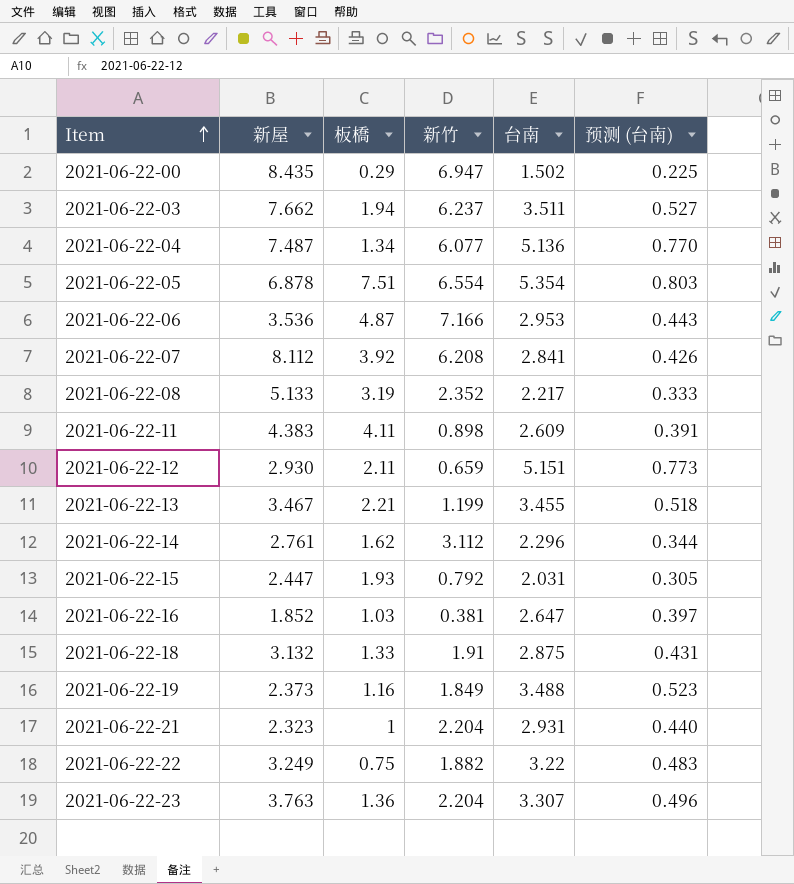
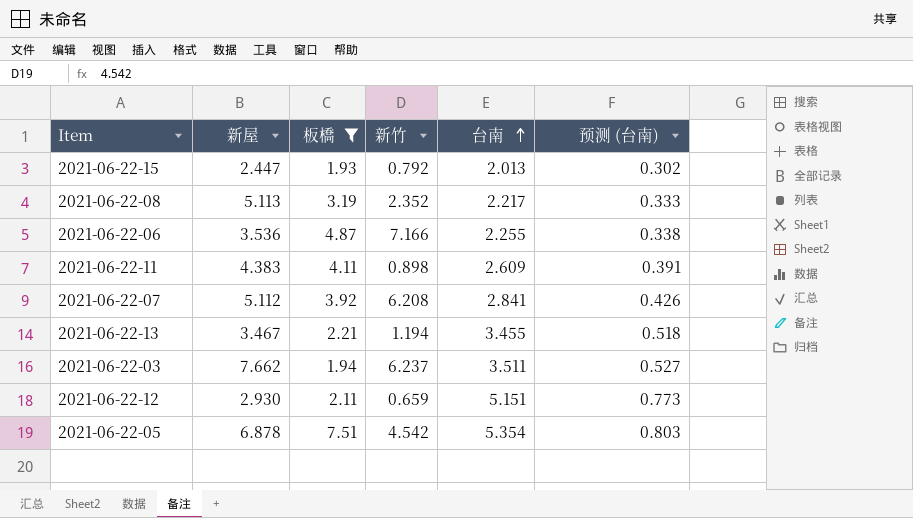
filter: none -> 板橋 >= 1.93
row order: Item ascending -> 台南 ascending
2021-06-22-15 | 台南: 2.031 -> 2.013
2021-06-22-15 | 预测 (台南): 0.305 -> 0.302
2021-06-22-08 | 新屋: 5.133 -> 5.113
2021-06-22-06 | 台南: 2.953 -> 2.255
2021-06-22-06 | 预测 (台南): 0.443 -> 0.338
2021-06-22-07 | 新屋: 8.112 -> 5.112
2021-06-22-13 | 新竹: 1.199 -> 1.194
2021-06-22-05 | 新竹: 6.554 -> 4.542

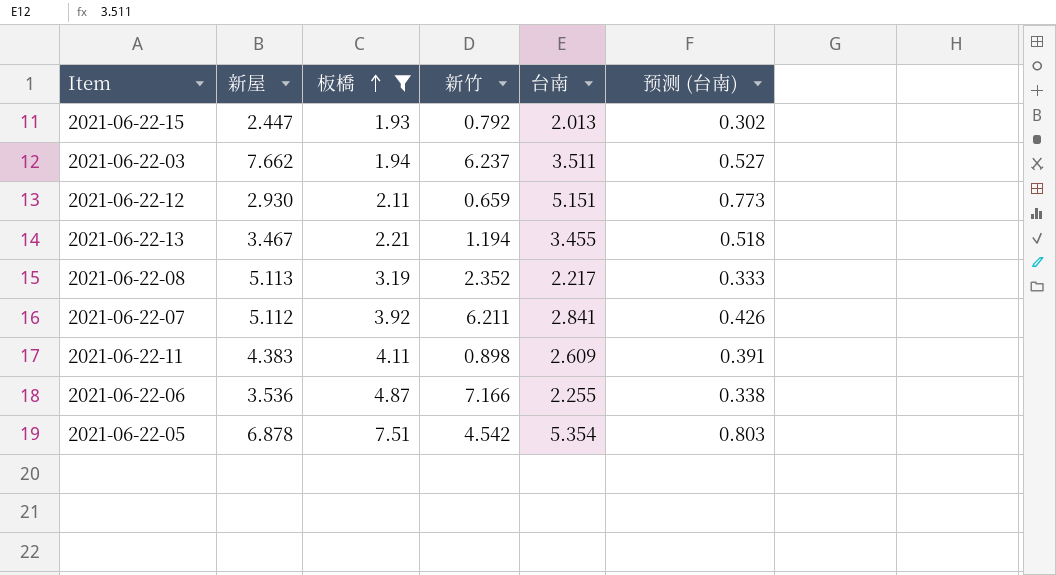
row order: 台南 ascending -> 板橋 ascending
2021-06-22-07 | 新竹: 6.208 -> 6.211

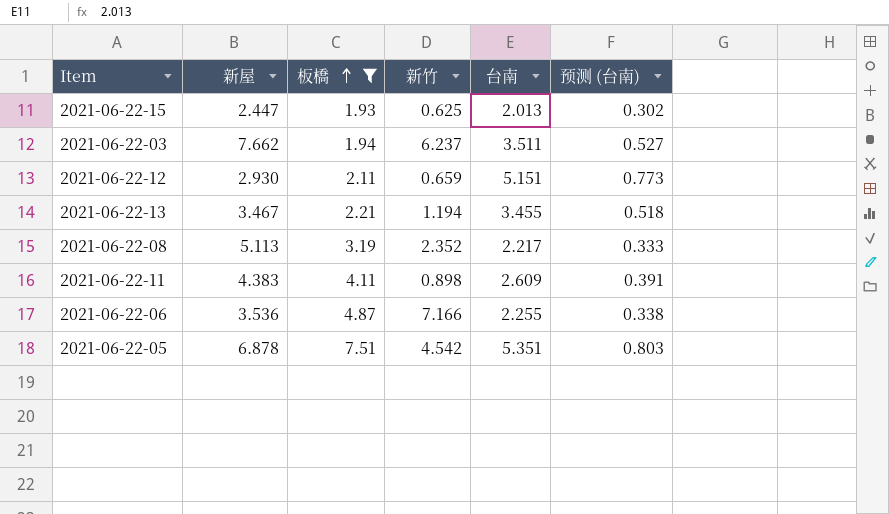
row 2021-06-22-07: 5.112 | 3.92 | 6.211 | 2.841 | 0.426 -> none
2021-06-22-15 | 新竹: 0.792 -> 0.625
2021-06-22-05 | 台南: 5.354 -> 5.351

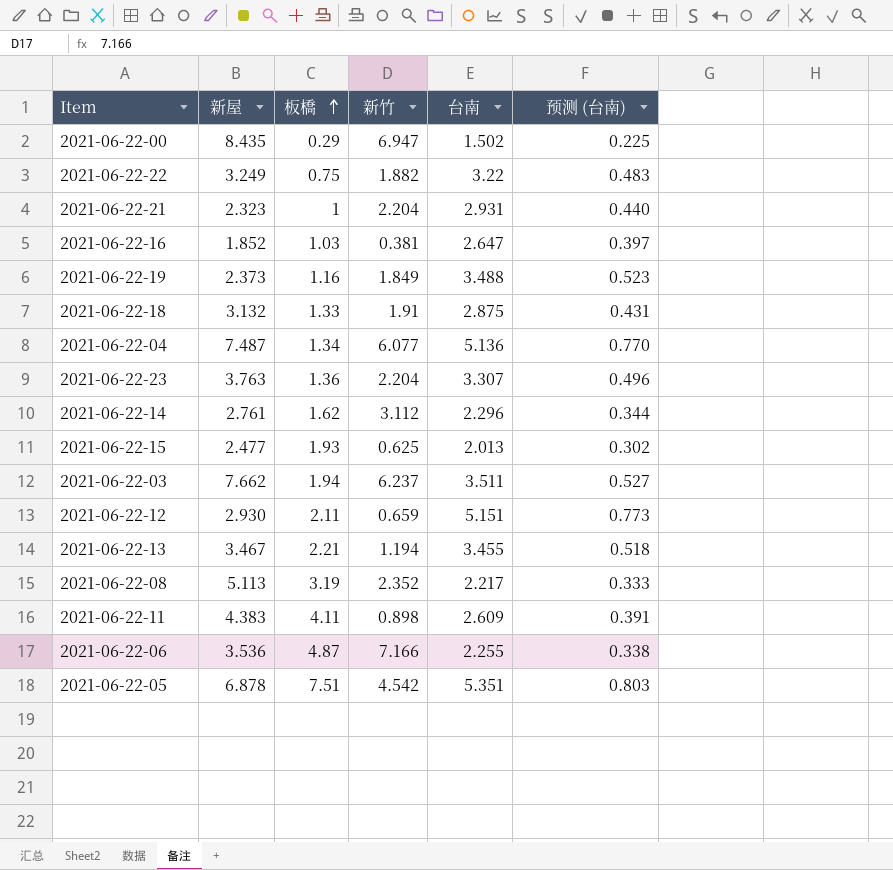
filter: 板橋 >= 1.93 -> none
2021-06-22-15 | 新屋: 2.447 -> 2.477

